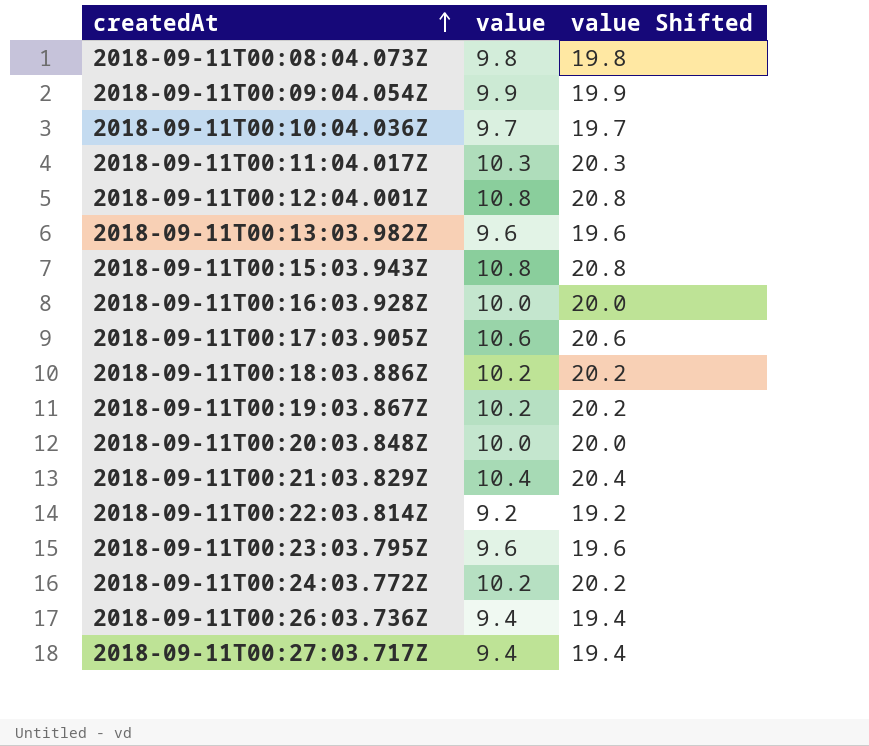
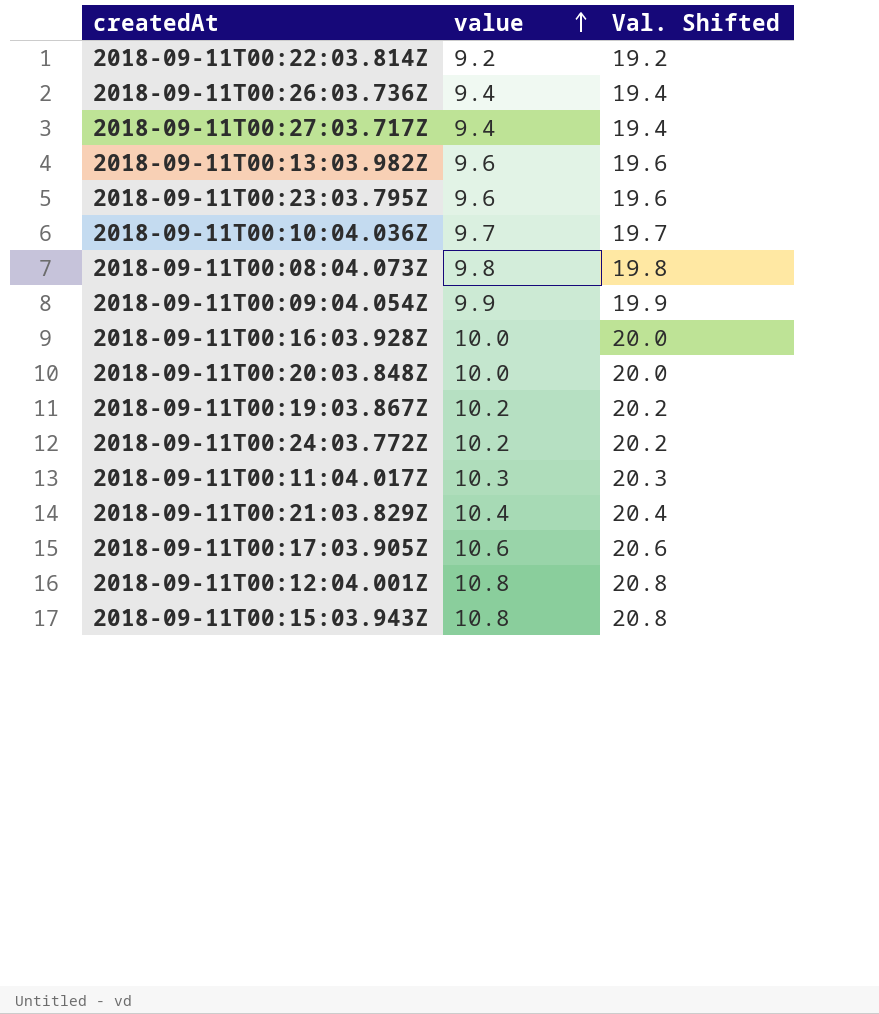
row order: createdAt ascending -> value ascending
column name: value Shifted -> Val. Shifted
row 2018-09-11T00:18:03.886Z: 10.2 | 20.2 -> none

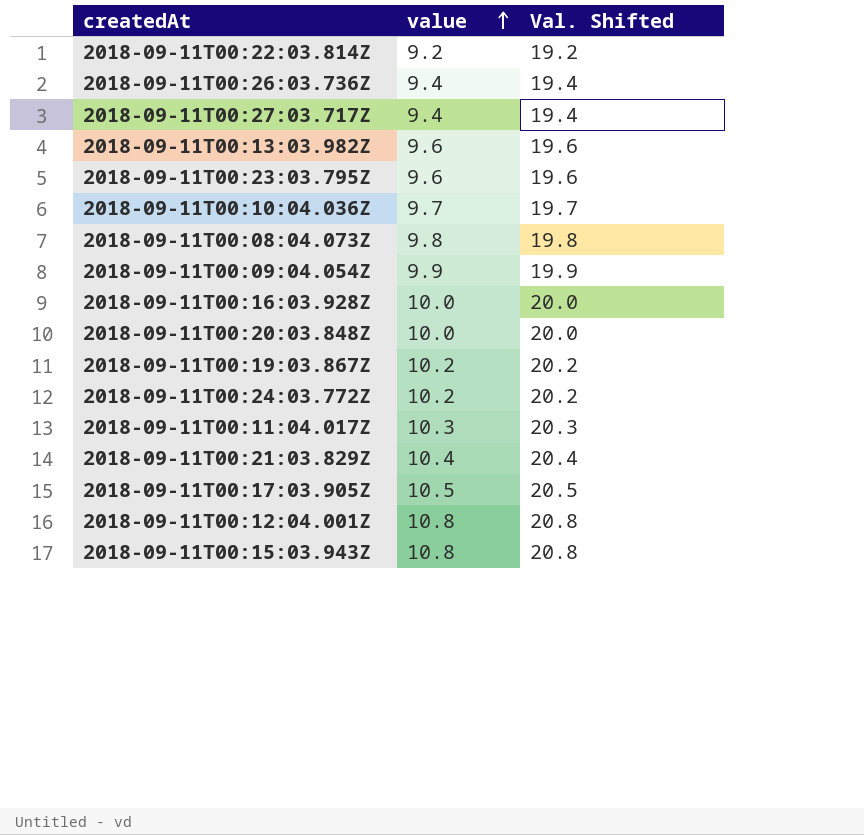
2018-09-11T00:17:03.905Z | value: 10.6 -> 10.5
2018-09-11T00:17:03.905Z | Val. Shifted: 20.6 -> 20.5

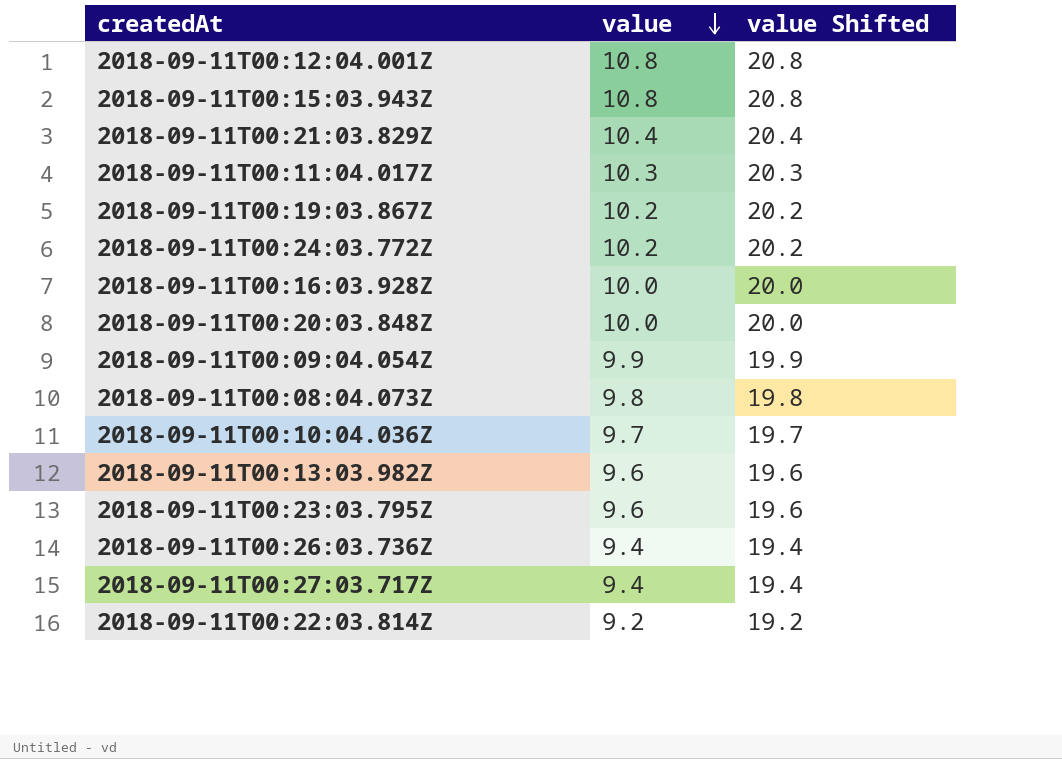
row order: value ascending -> value descending
column name: Val. Shifted -> value Shifted
row 2018-09-11T00:17:03.905Z: 10.5 | 20.5 -> none

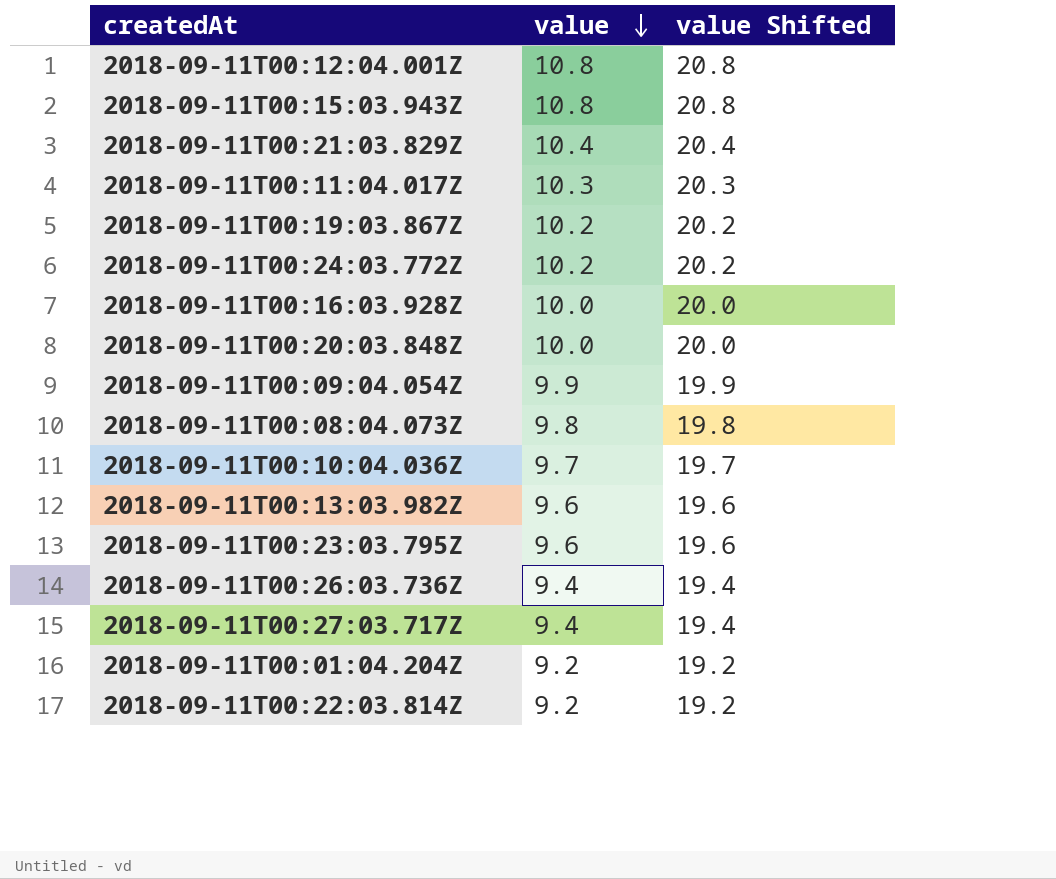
row 2018-09-11T00:01:04.204Z: none -> 9.2 | 19.2

